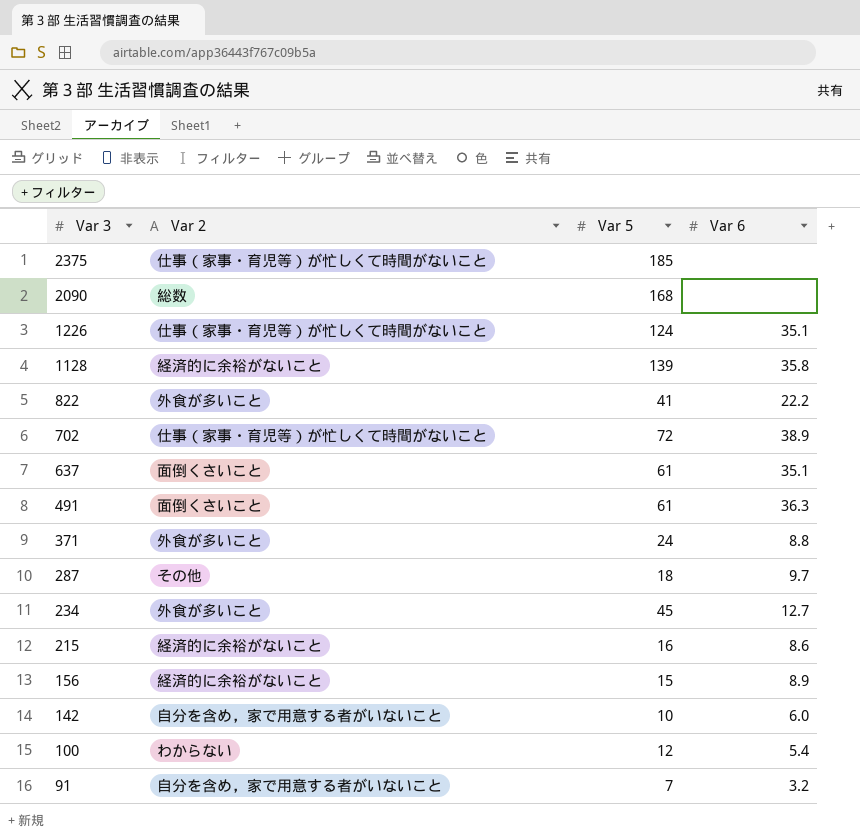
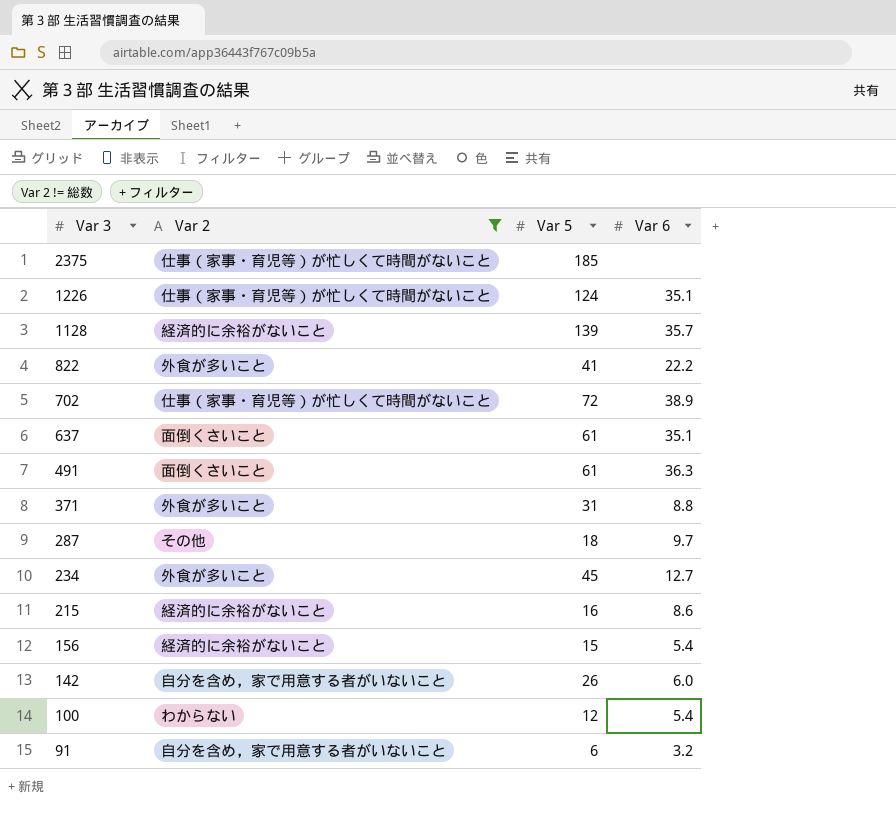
filter: none -> Var 2 != 総数
1128 | Var 6: 35.8 -> 35.7
371 | Var 5: 24 -> 31
156 | Var 6: 8.9 -> 5.4
142 | Var 5: 10 -> 26
91 | Var 5: 7 -> 6

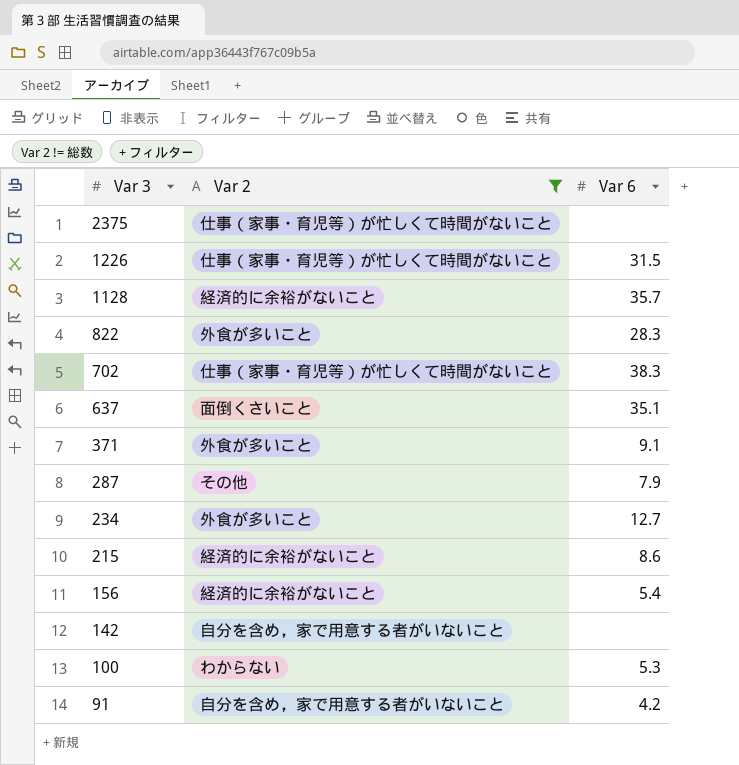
column Var 5 | position: 3 -> none
row 491: 面倒くさいこと | 61 | 36.3 -> none
1226 | Var 6: 35.1 -> 31.5
822 | Var 6: 22.2 -> 28.3
702 | Var 6: 38.9 -> 38.3
371 | Var 6: 8.8 -> 9.1
287 | Var 6: 9.7 -> 7.9
142 | Var 6: 6.0 -> none
100 | Var 6: 5.4 -> 5.3
91 | Var 6: 3.2 -> 4.2

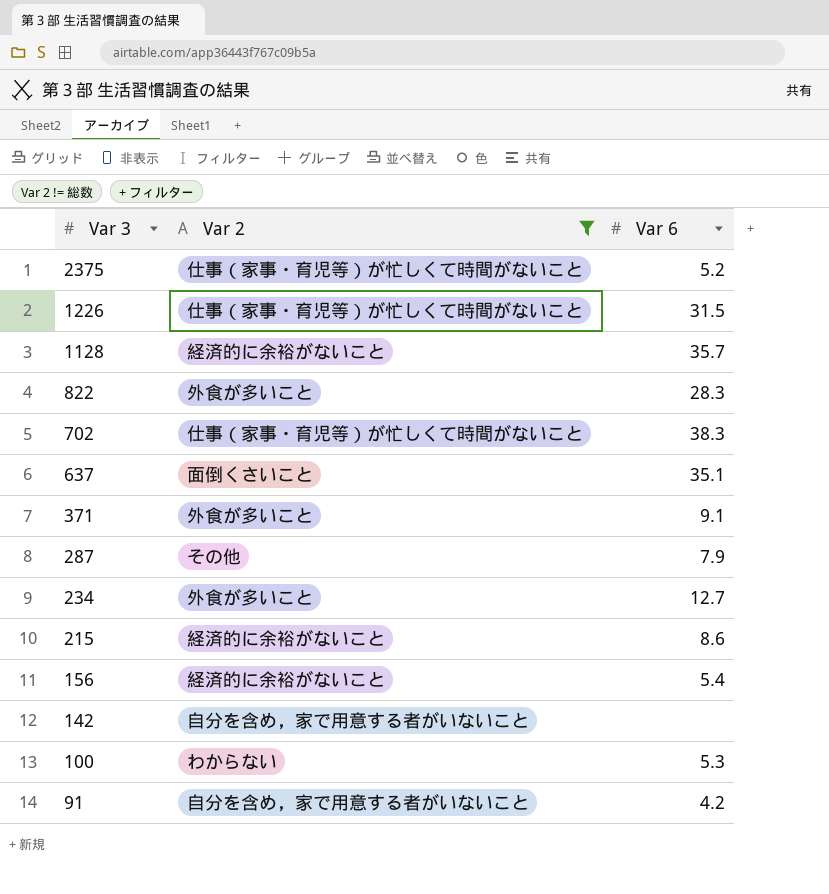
2375 | Var 6: none -> 5.2

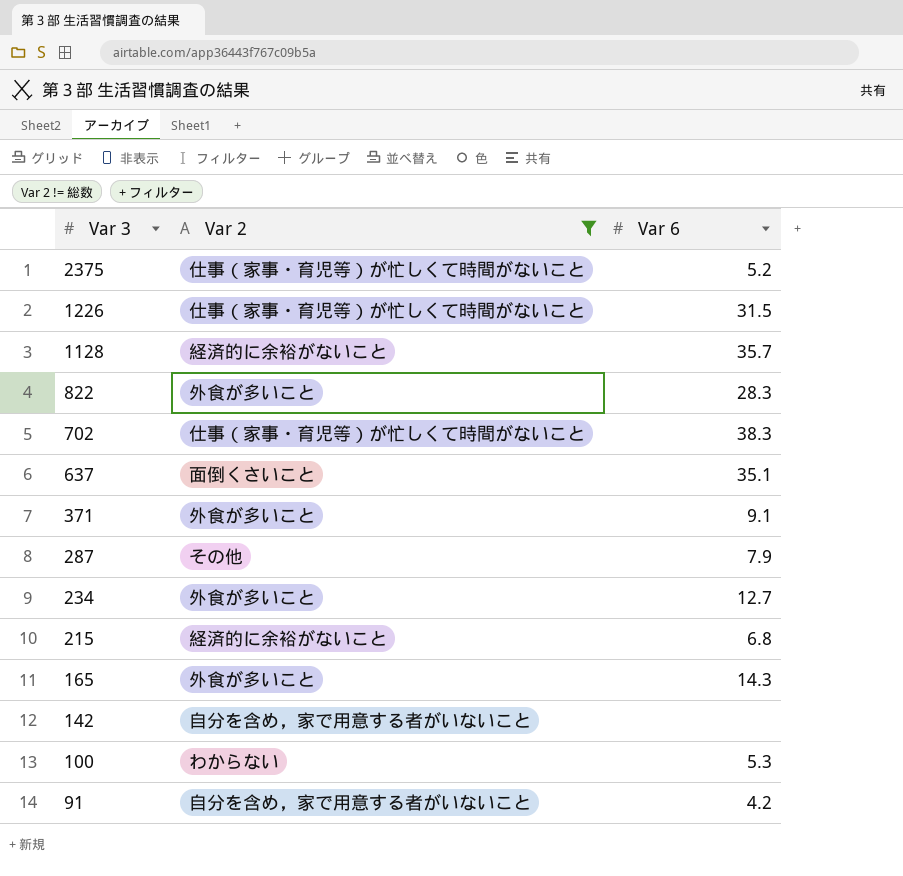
row 156: 経済的に余裕がないこと | 5.4 -> none
215 | Var 6: 8.6 -> 6.8
row 165: none -> 外食が多いこと | 14.3

